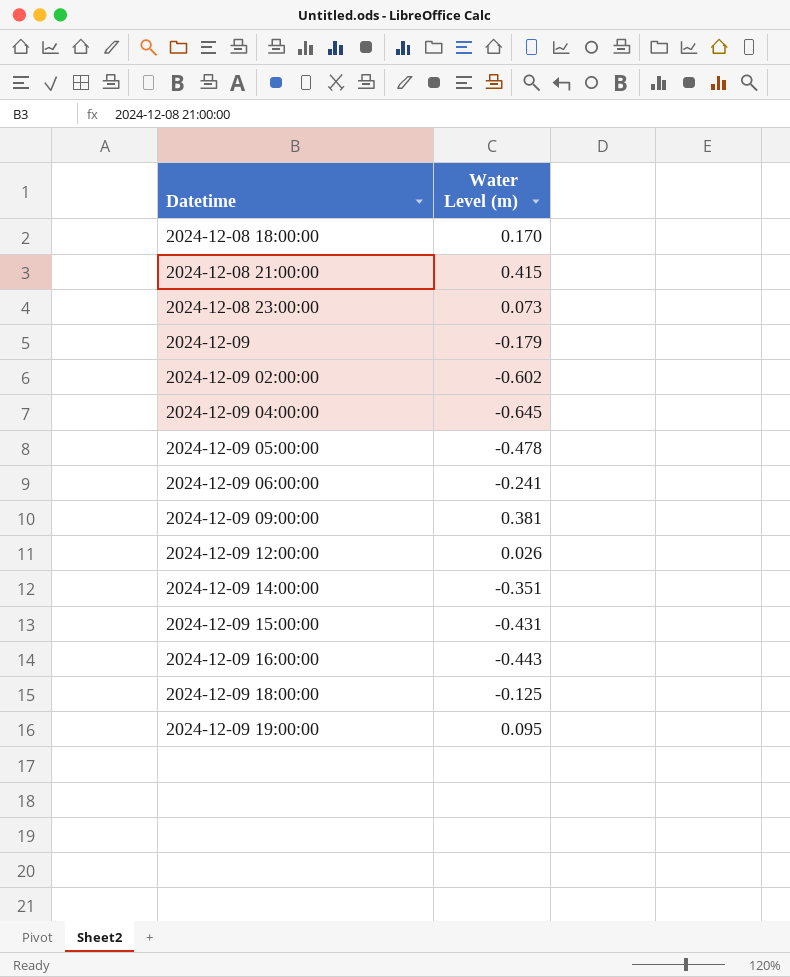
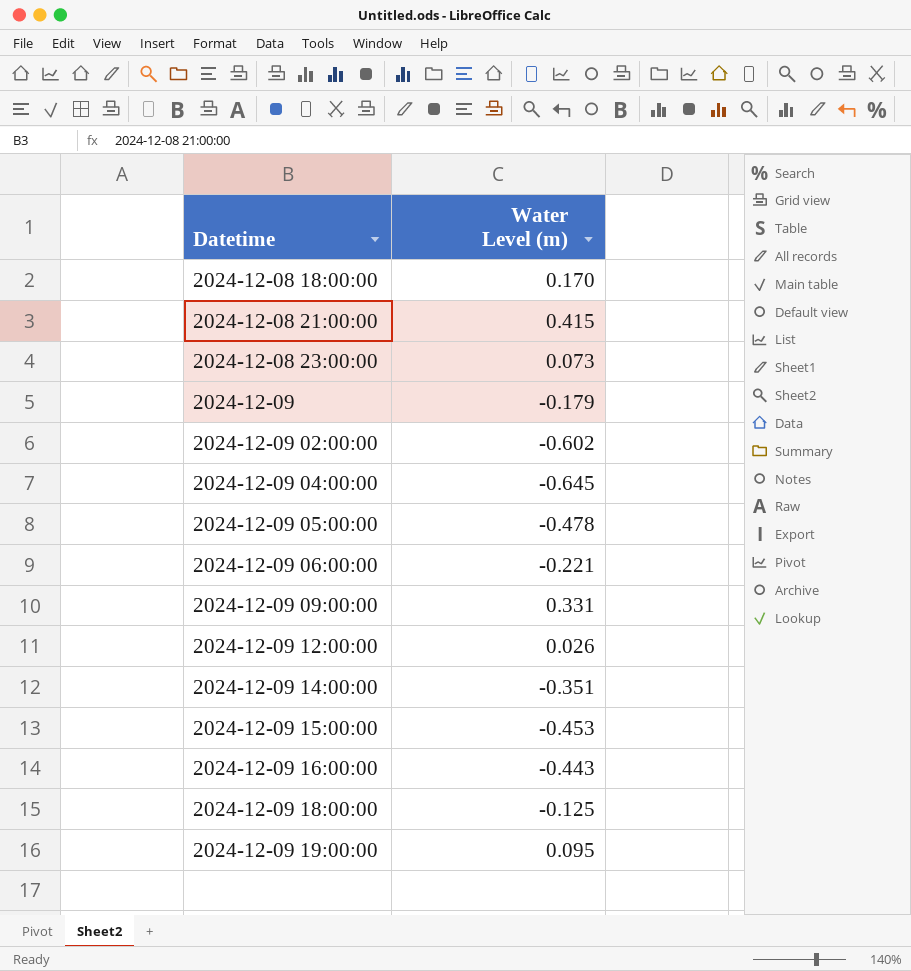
2024-12-09 06:00:00 | Water Level (m): -0.241 -> -0.221
2024-12-09 09:00:00 | Water Level (m): 0.381 -> 0.331
2024-12-09 15:00:00 | Water Level (m): -0.431 -> -0.453

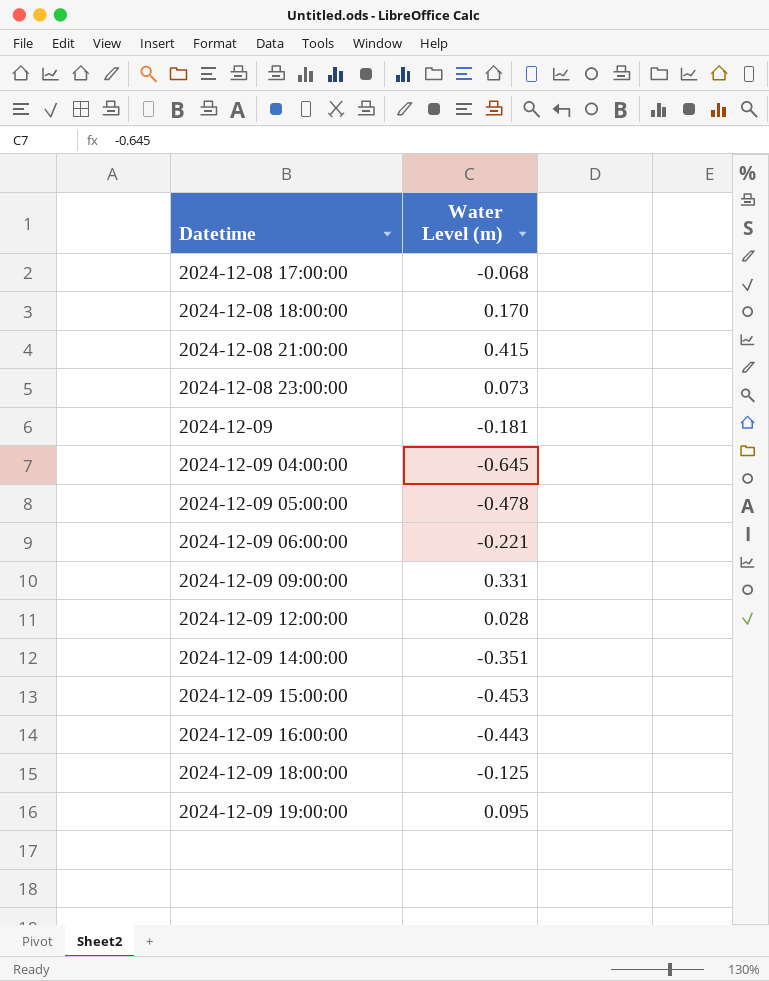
row 2024-12-09 02:00:00: -0.602 -> none
row 2024-12-08 17:00:00: none -> -0.068
2024-12-09 | Water Level (m): -0.179 -> -0.181
2024-12-09 12:00:00 | Water Level (m): 0.026 -> 0.028

